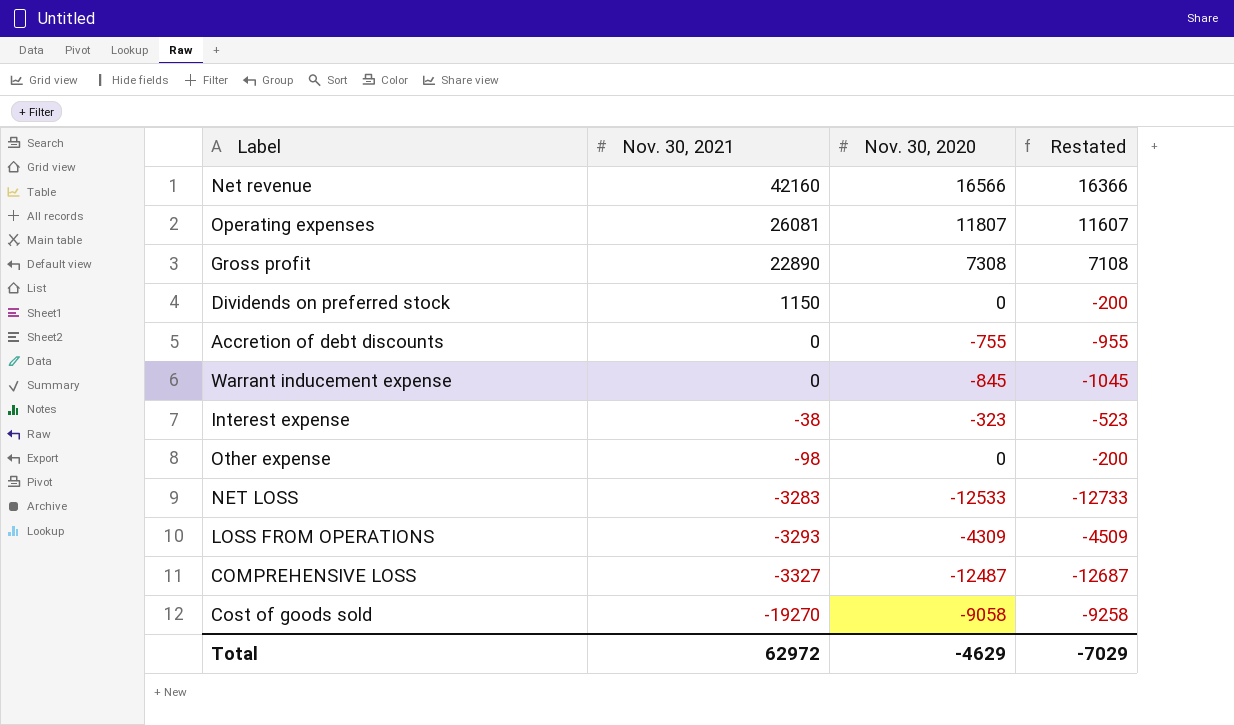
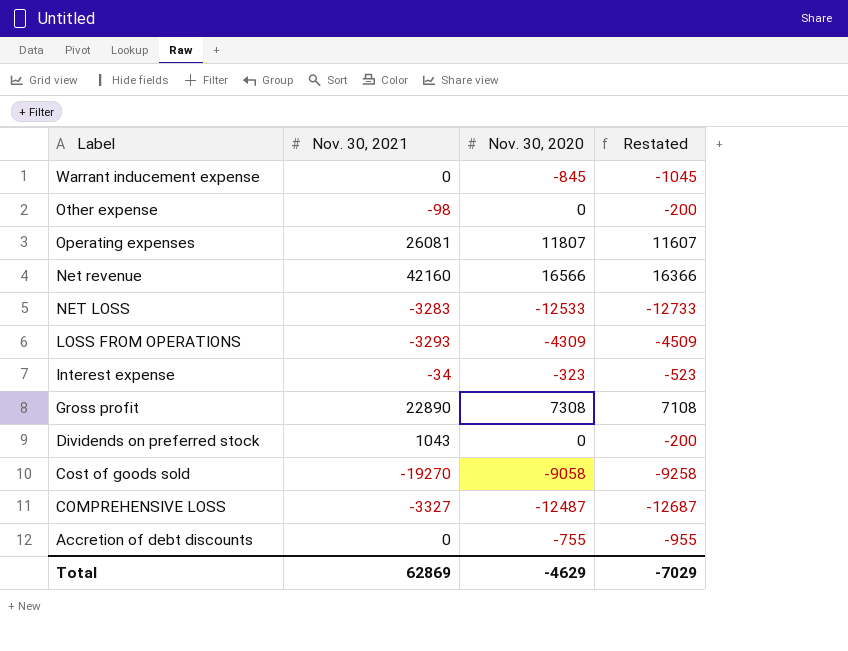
row order: Nov. 30, 2021 descending -> Label descending
Interest expense | Nov. 30, 2021: -38 -> -34
Dividends on preferred stock | Nov. 30, 2021: 1150 -> 1043
Total | Nov. 30, 2021: 62972 -> 62869

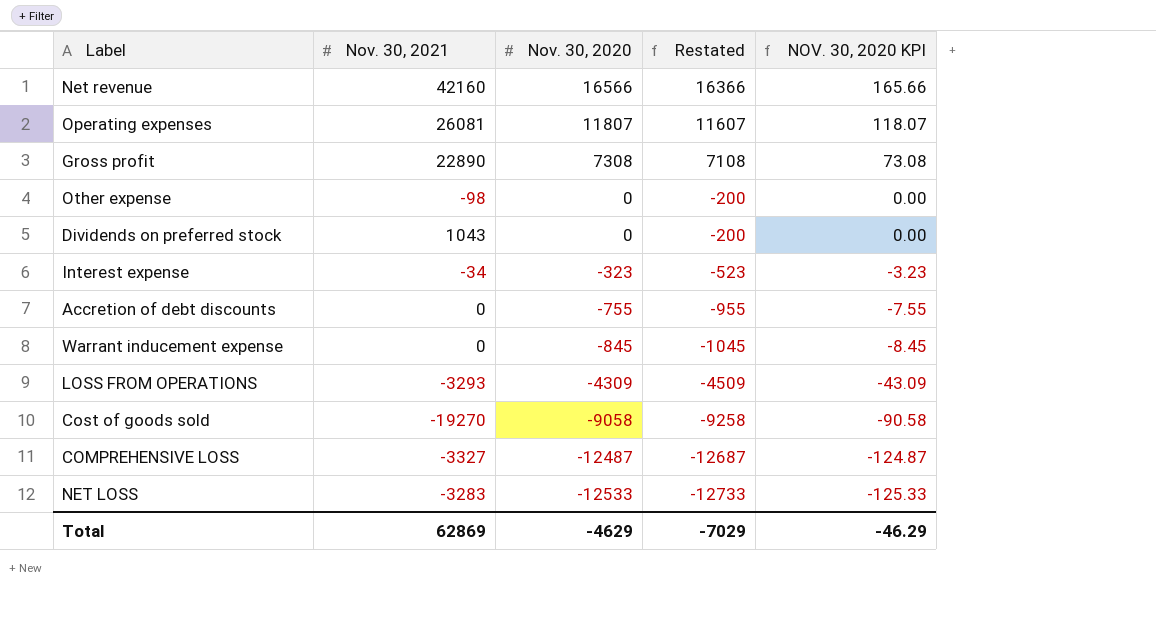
row order: Label descending -> Nov. 30, 2020 descending
column NOV. 30, 2020 KPI | formula: none -> [Nov. 30, 2020] * 0.01

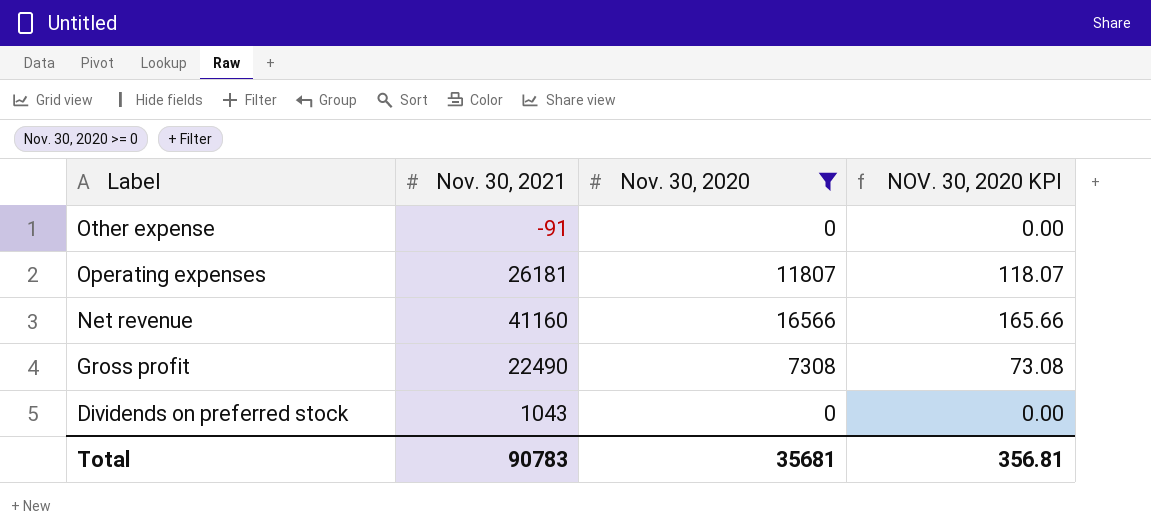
filter: none -> Nov. 30, 2020 >= 0
row order: Nov. 30, 2020 descending -> Label descending
column Restated | formula: [Nov. 30, 2020] - 200 -> none
Other expense | Nov. 30, 2021: -98 -> -91
Operating expenses | Nov. 30, 2021: 26081 -> 26181
Net revenue | Nov. 30, 2021: 42160 -> 41160
Gross profit | Nov. 30, 2021: 22890 -> 22490
Total | Nov. 30, 2021: 62869 -> 90783
Total | Nov. 30, 2020: -4629 -> 35681
Total | NOV. 30, 2020 KPI: -46.29 -> 356.81

